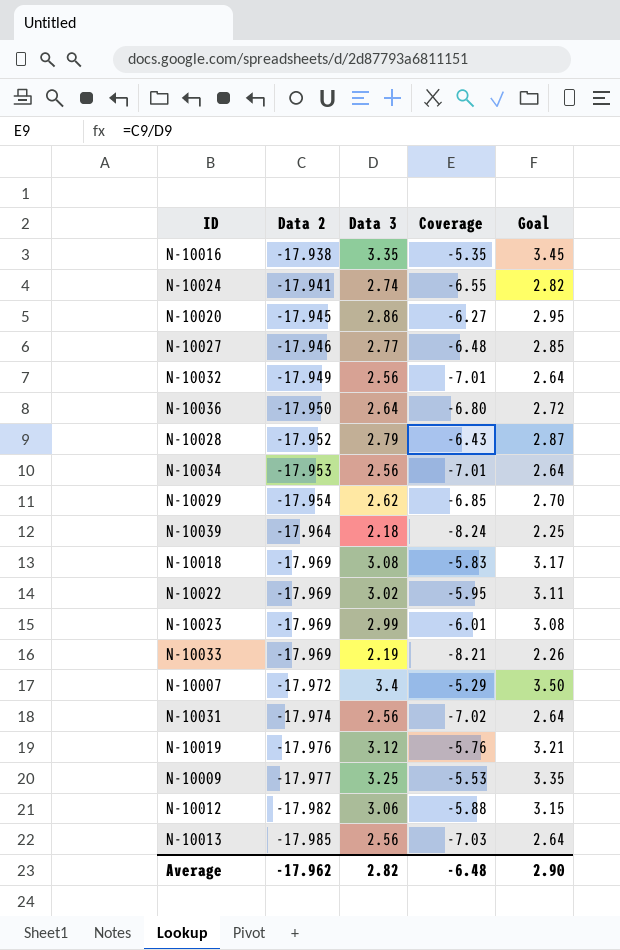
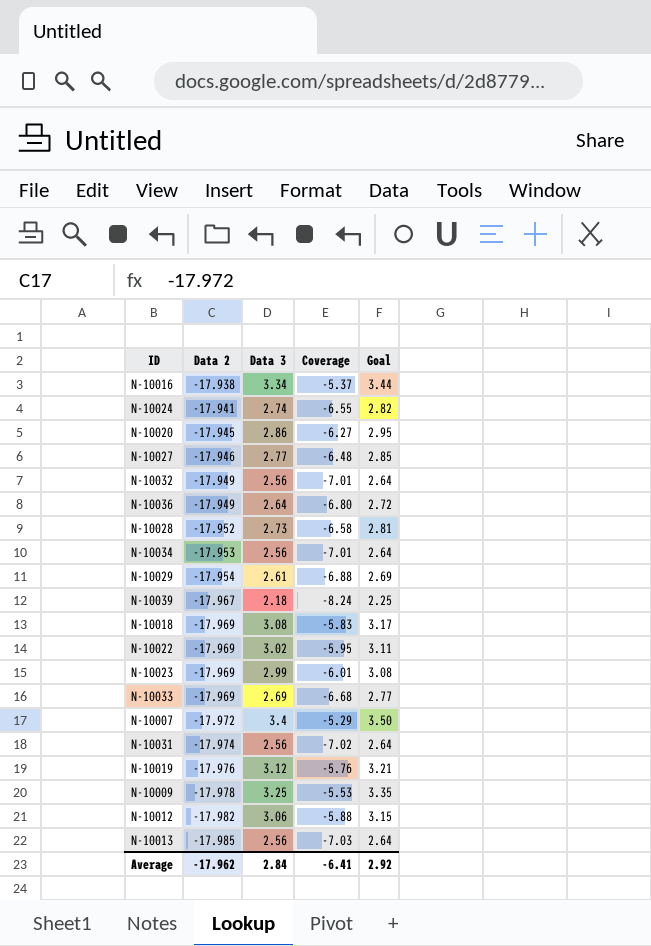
N-10016 | Data 3: 3.35 -> 3.34
N-10016 | Coverage: -5.35 -> -5.37
N-10016 | Goal: 3.45 -> 3.44
N-10036 | Data 2: -17.950 -> -17.949
N-10028 | Data 3: 2.79 -> 2.73
N-10028 | Coverage: -6.43 -> -6.58
N-10028 | Goal: 2.87 -> 2.81
N-10029 | Data 3: 2.62 -> 2.61
N-10029 | Coverage: -6.85 -> -6.88
N-10029 | Goal: 2.70 -> 2.69
N-10039 | Data 2: -17.964 -> -17.967
N-10033 | Data 3: 2.19 -> 2.69
N-10033 | Coverage: -8.21 -> -6.68
N-10033 | Goal: 2.26 -> 2.77
N-10009 | Data 2: -17.977 -> -17.978
Average | Data 3: 2.82 -> 2.84
Average | Coverage: -6.48 -> -6.41
Average | Goal: 2.90 -> 2.92

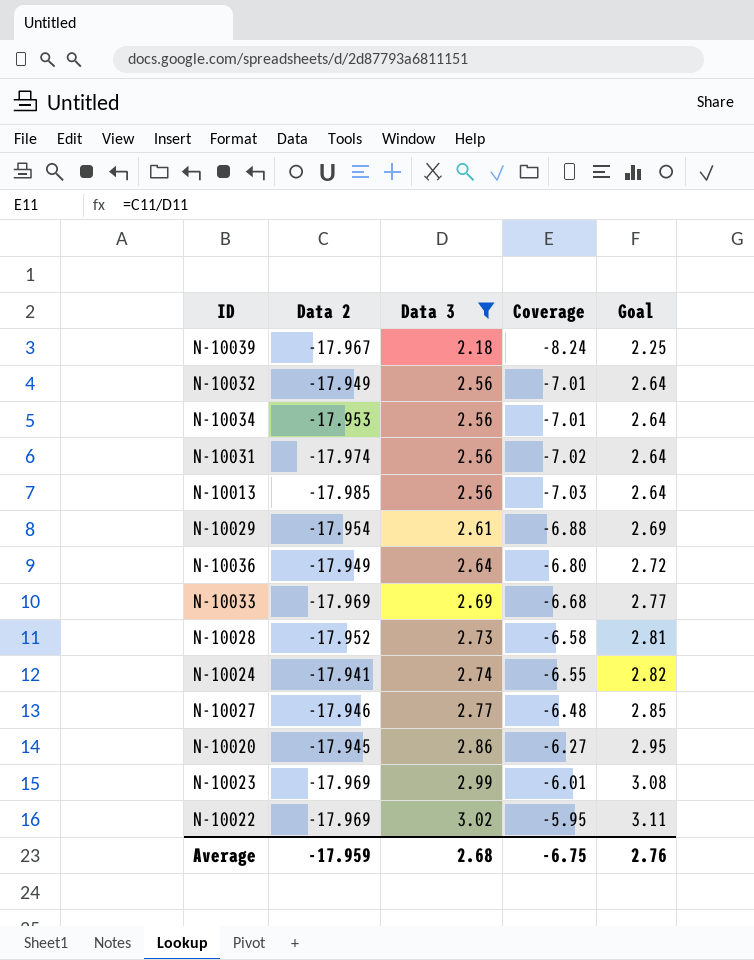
filter: none -> Data 3 <= 3.02
row order: Data 2 descending -> Data 3 ascending
Average | Data 2: -17.962 -> -17.959
Average | Data 3: 2.84 -> 2.68
Average | Coverage: -6.41 -> -6.75
Average | Goal: 2.92 -> 2.76

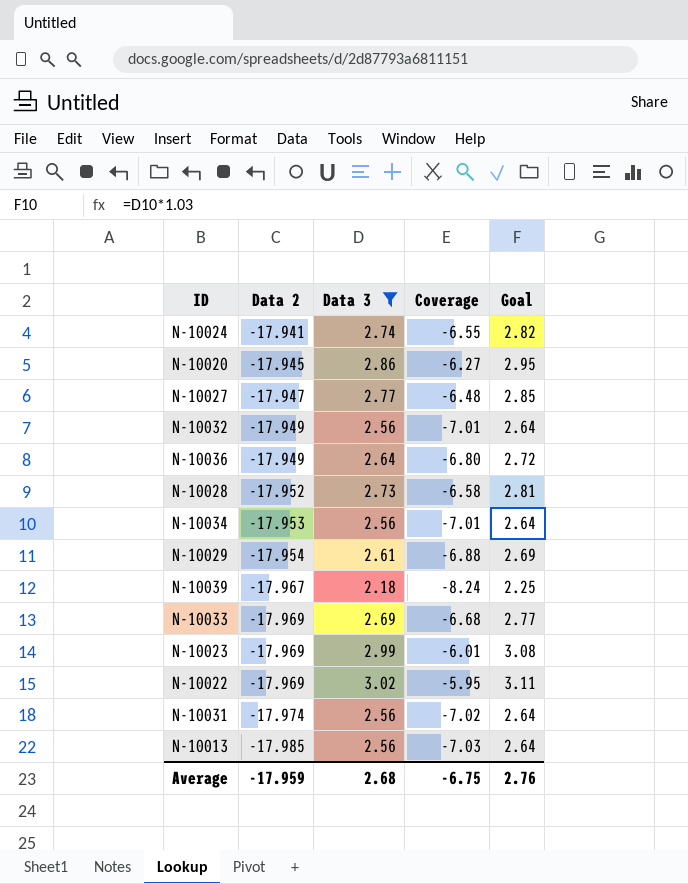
row order: Data 3 ascending -> Data 2 descending
N-10027 | Data 2: -17.946 -> -17.947

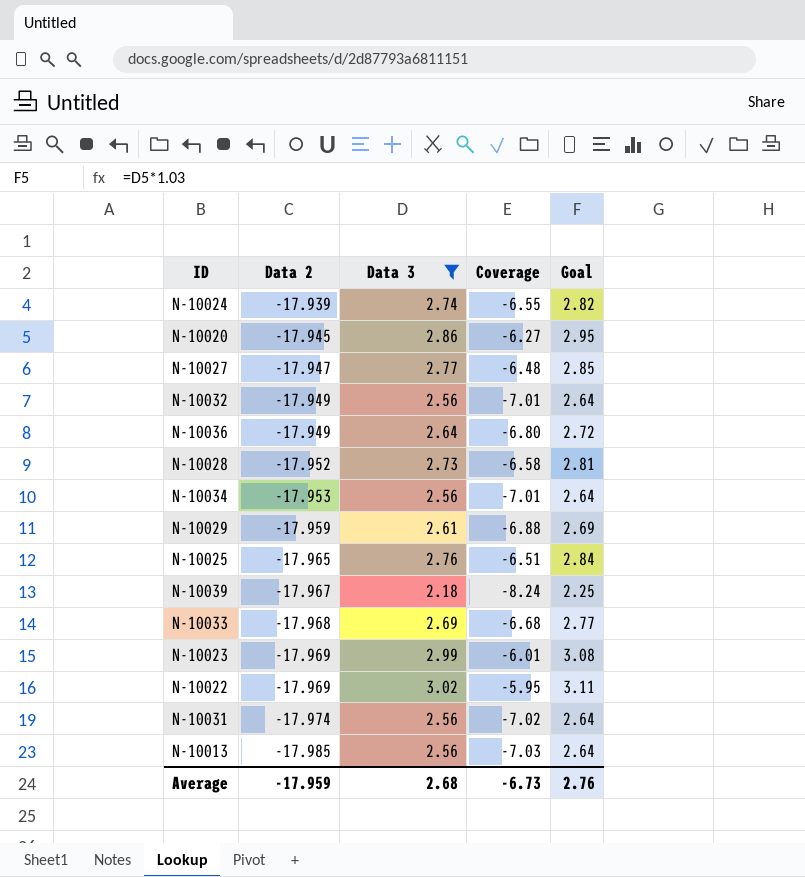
N-10024 | Data 2: -17.941 -> -17.939
N-10029 | Data 2: -17.954 -> -17.959
row N-10025: none -> -17.965 | 2.76 | -6.51 | 2.84
N-10033 | Data 2: -17.969 -> -17.968
Average | Coverage: -6.75 -> -6.73

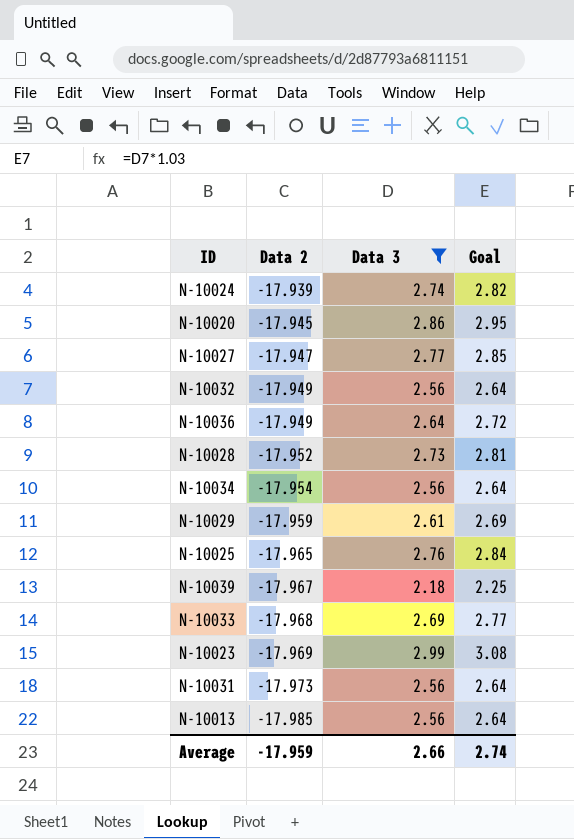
column Coverage | formula: [Data 2] / [Data 3] -> none
row N-10022: -17.969 | 3.02 | -5.95 | 3.11 -> none
N-10034 | Data 2: -17.953 -> -17.954
N-10031 | Data 2: -17.974 -> -17.973
Average | Data 3: 2.68 -> 2.66
Average | Goal: 2.76 -> 2.74

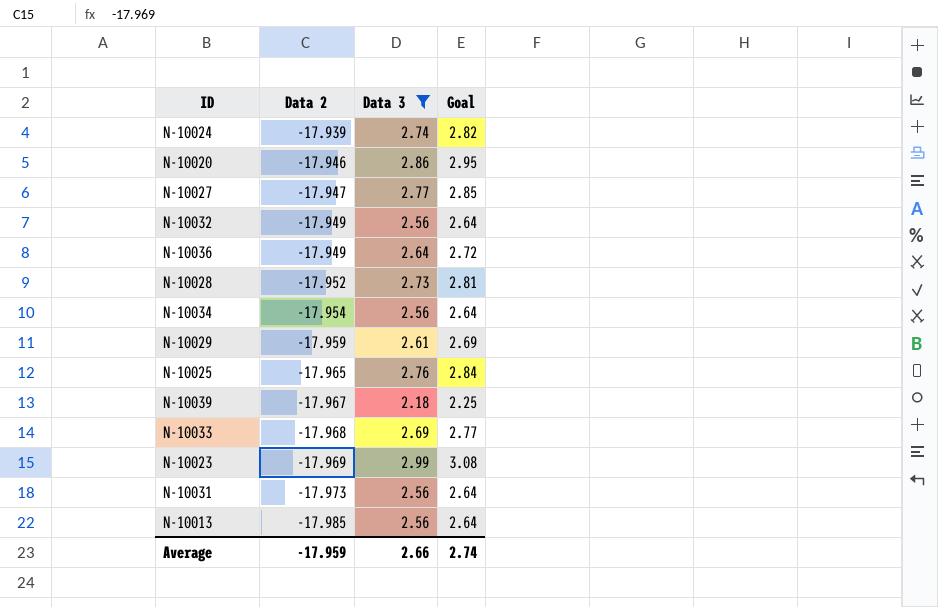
N-10020 | Data 2: -17.945 -> -17.946

